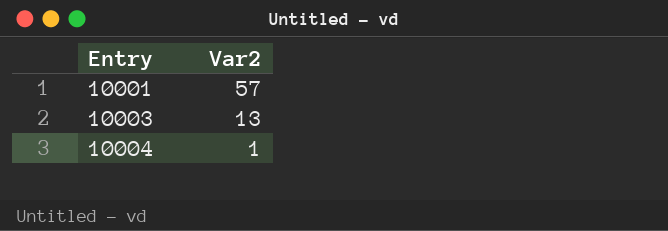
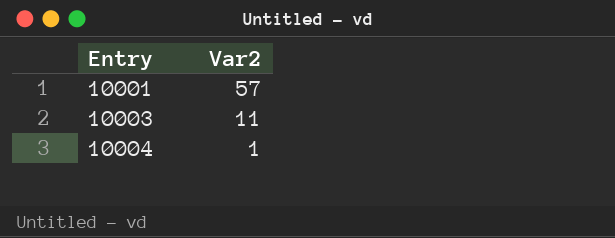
10003 | Var2: 13 -> 11

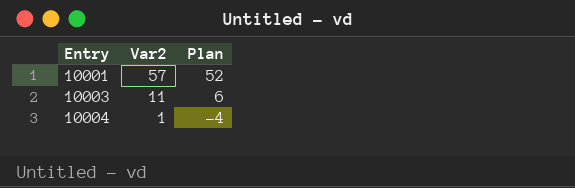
column Plan | formula: none -> [Var2] - 5

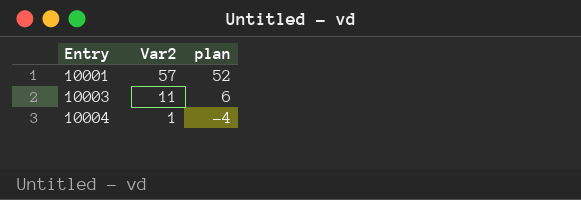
column name: Plan -> plan

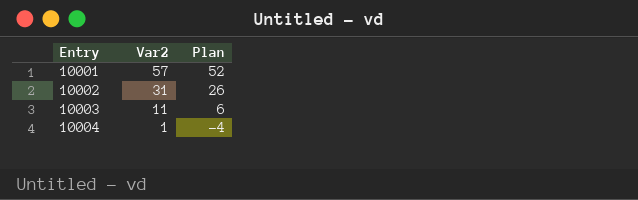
column name: plan -> Plan
row 10002: none -> 31 | 26

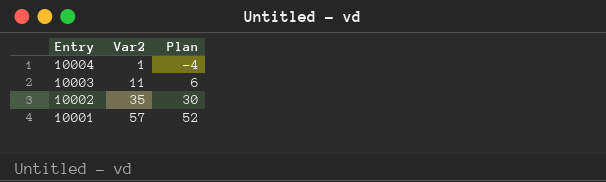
row order: Entry ascending -> Entry descending
10002 | Var2: 31 -> 35
10002 | Plan: 26 -> 30

